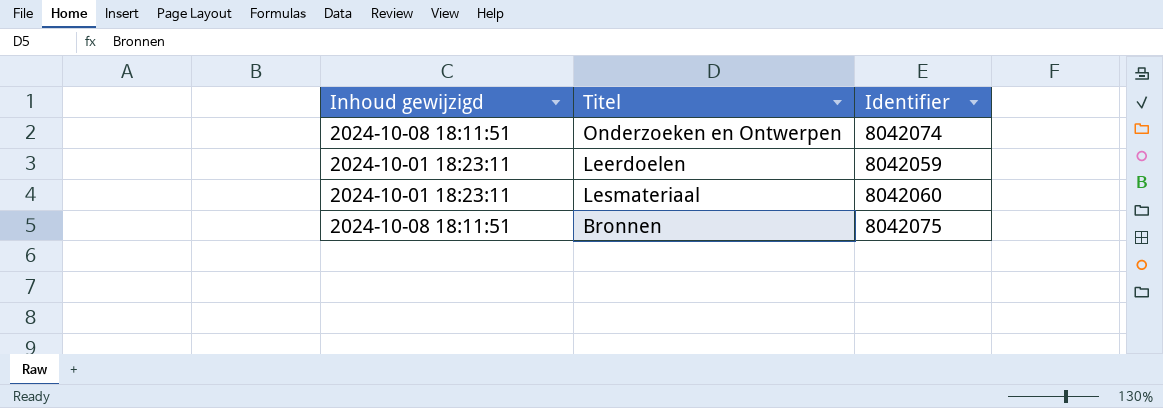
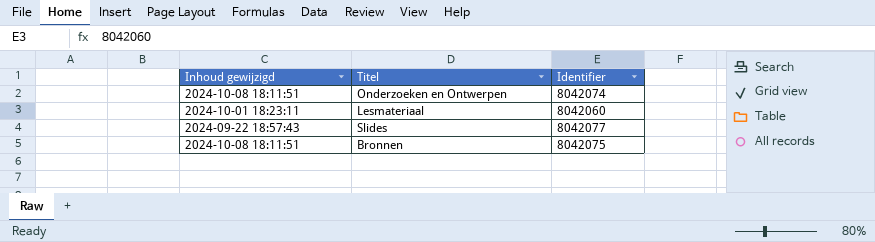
row Leerdoelen: 2024-10-01 18:23:11 | 8042059 -> none
row Slides: none -> 2024-09-22 18:57:43 | 8042077

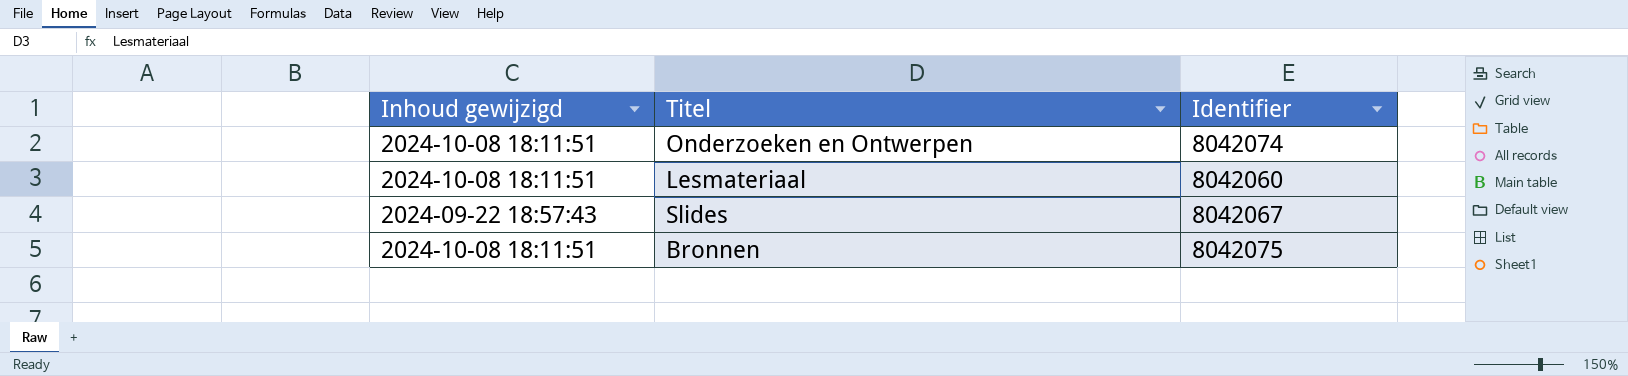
Lesmateriaal | Inhoud gewijzigd: 2024-10-01 18:23:11 -> 2024-10-08 18:11:51
Slides | Identifier: 8042077 -> 8042067

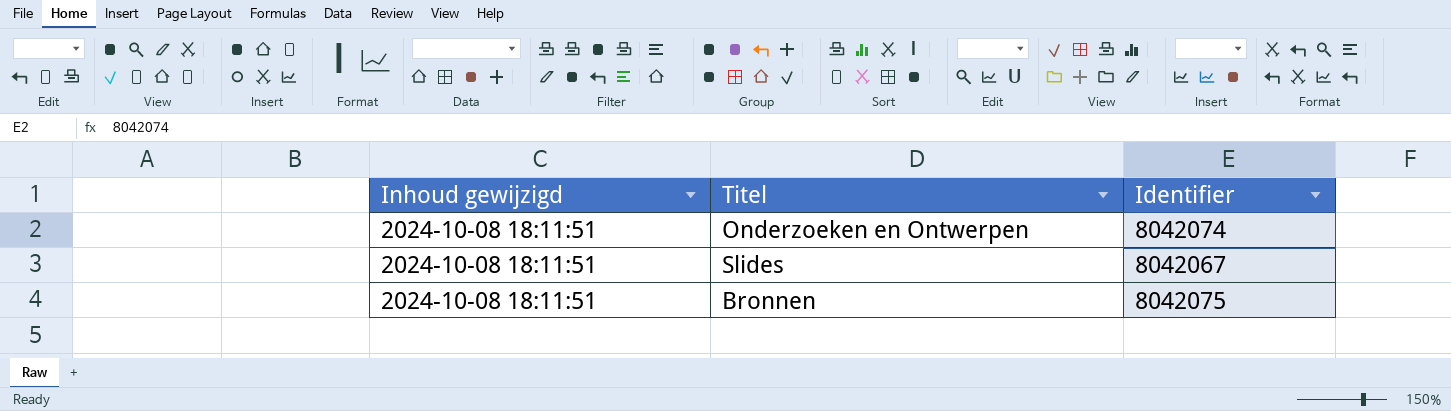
row Lesmateriaal: 2024-10-08 18:11:51 | 8042060 -> none
Slides | Inhoud gewijzigd: 2024-09-22 18:57:43 -> 2024-10-08 18:11:51

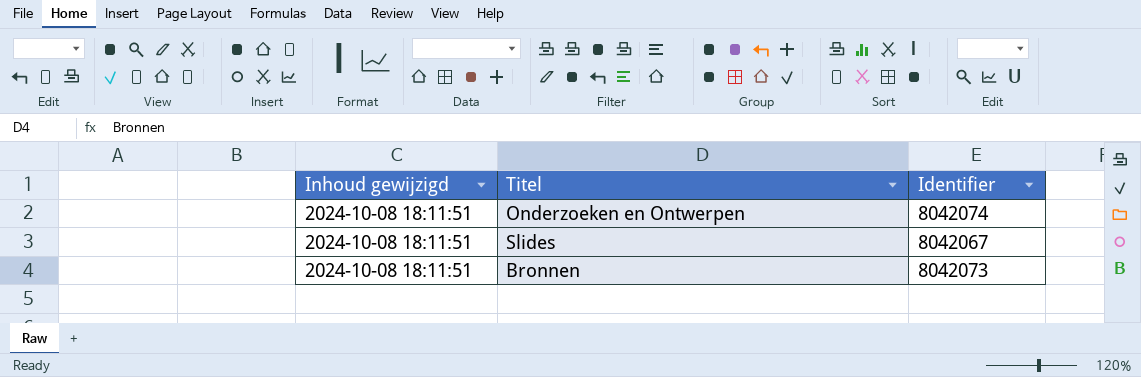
Bronnen | Identifier: 8042075 -> 8042073

